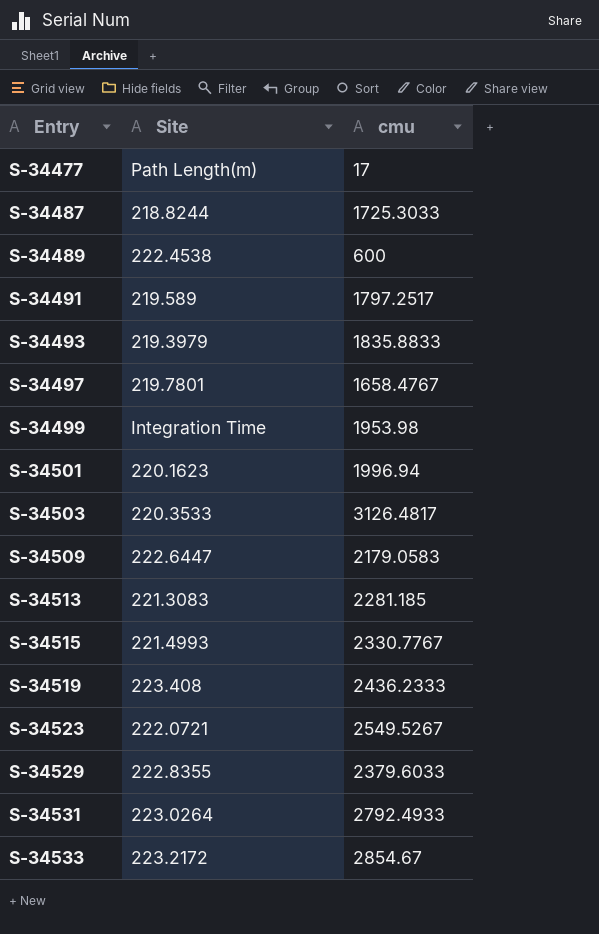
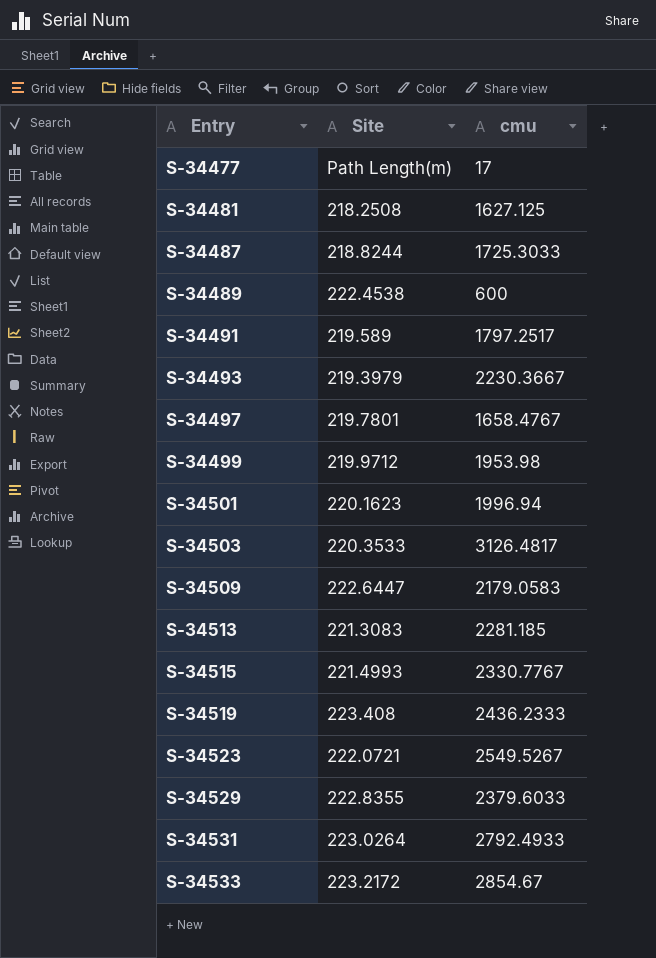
row S-34481: none -> 218.2508 | 1627.125
S-34493 | cmu: 1835.8833 -> 2230.3667
S-34499 | Site: Integration Time -> 219.9712

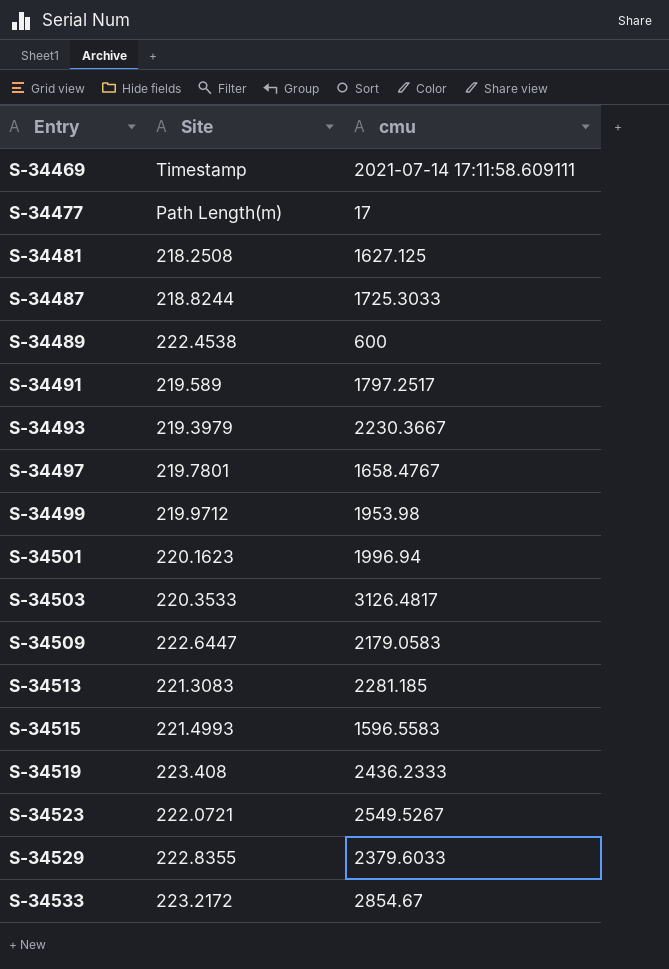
row S-34531: 223.0264 | 2792.4933 -> none
row S-34469: none -> Timestamp | 2021-07-14 17:11:58.609111
S-34515 | cmu: 2330.7767 -> 1596.5583

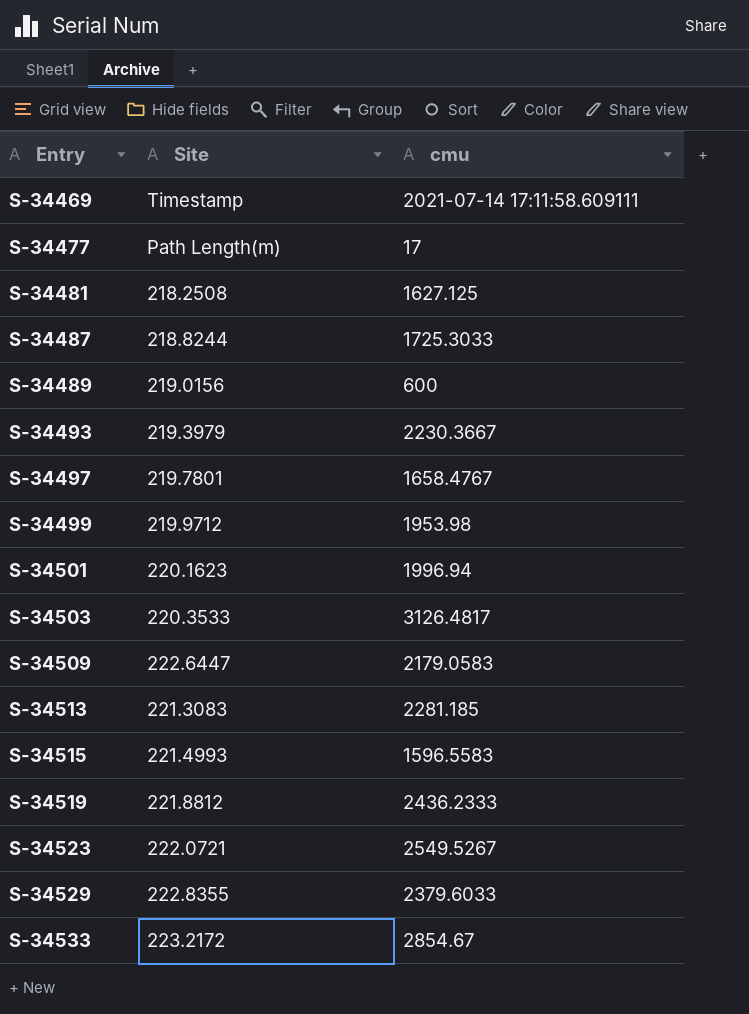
row S-34491: 219.589 | 1797.2517 -> none
S-34489 | Site: 222.4538 -> 219.0156
S-34519 | Site: 223.408 -> 221.8812

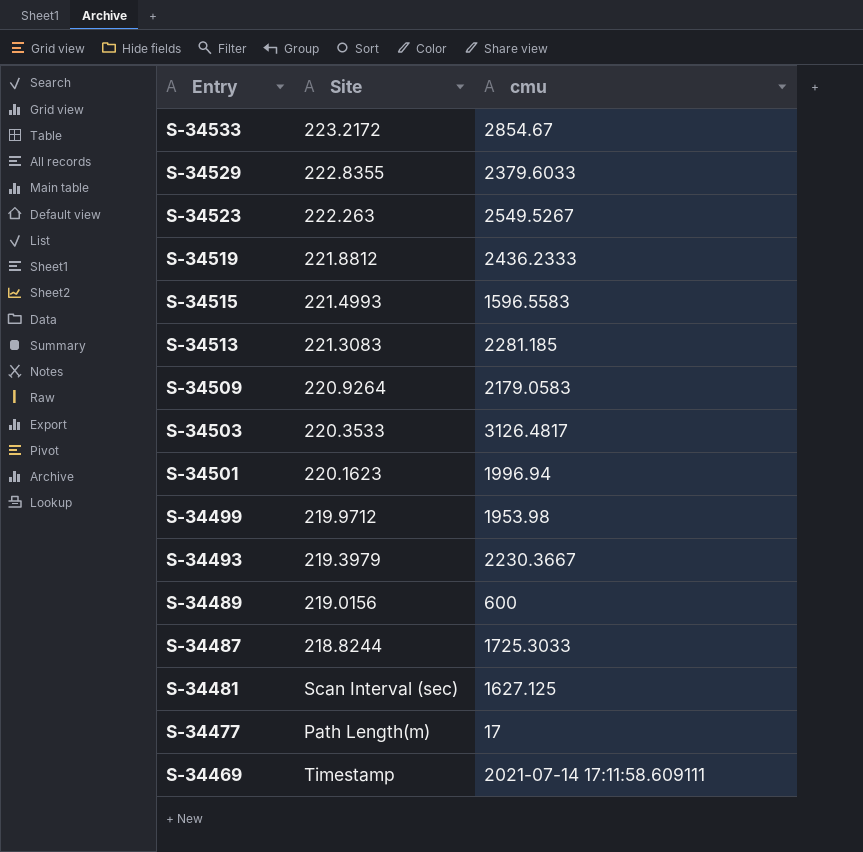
row order: Entry ascending -> Entry descending
row S-34497: 219.7801 | 1658.4767 -> none
S-34523 | Site: 222.0721 -> 222.263
S-34509 | Site: 222.6447 -> 220.9264
S-34481 | Site: 218.2508 -> Scan Interval (sec)

